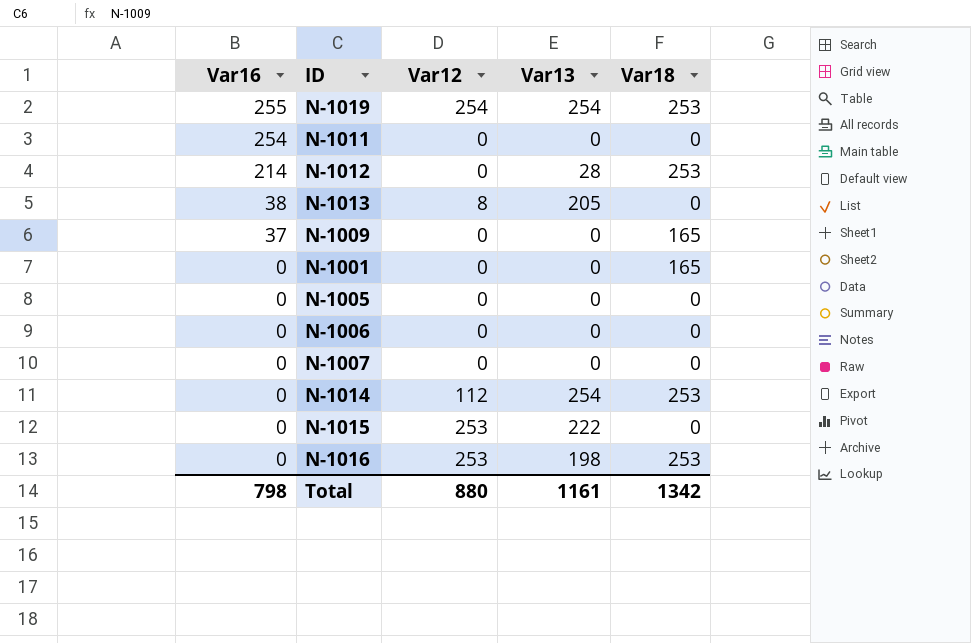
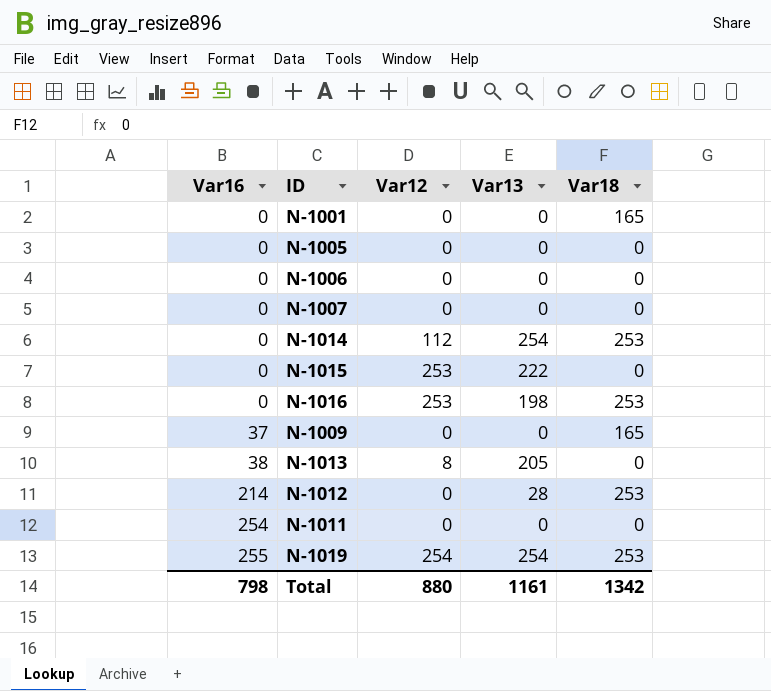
row order: Var16 descending -> Var16 ascending

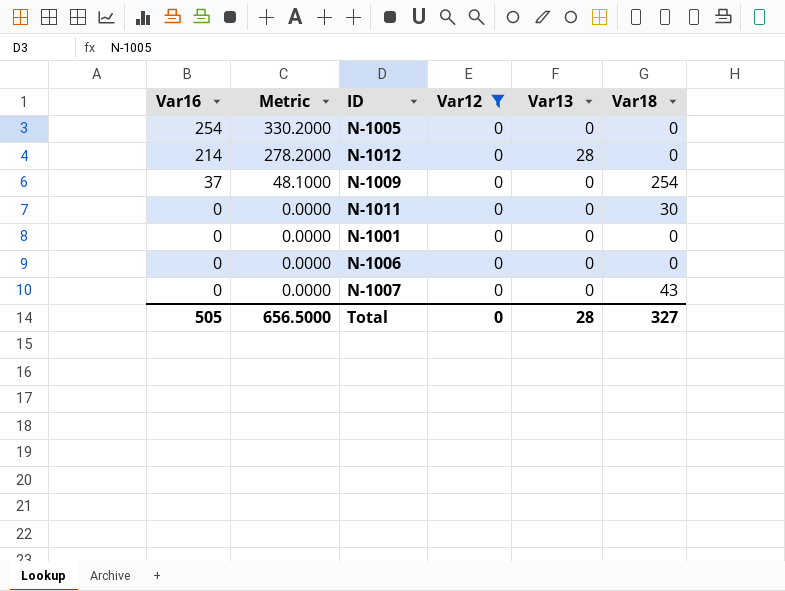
filter: none -> Var12 = 0
row order: Var16 ascending -> Var16 descending
column Metric | formula: none -> [Var16] * 1.3
N-1005 | Var16: 0 -> 254
N-1012 | Var18: 253 -> 0
N-1009 | Var18: 165 -> 254
N-1011 | Var16: 254 -> 0
N-1011 | Var18: 0 -> 30
N-1001 | Var18: 165 -> 0
N-1007 | Var18: 0 -> 43
Total | Var16: 798 -> 505
Total | Var12: 880 -> 0
Total | Var13: 1161 -> 28
Total | Var18: 1342 -> 327

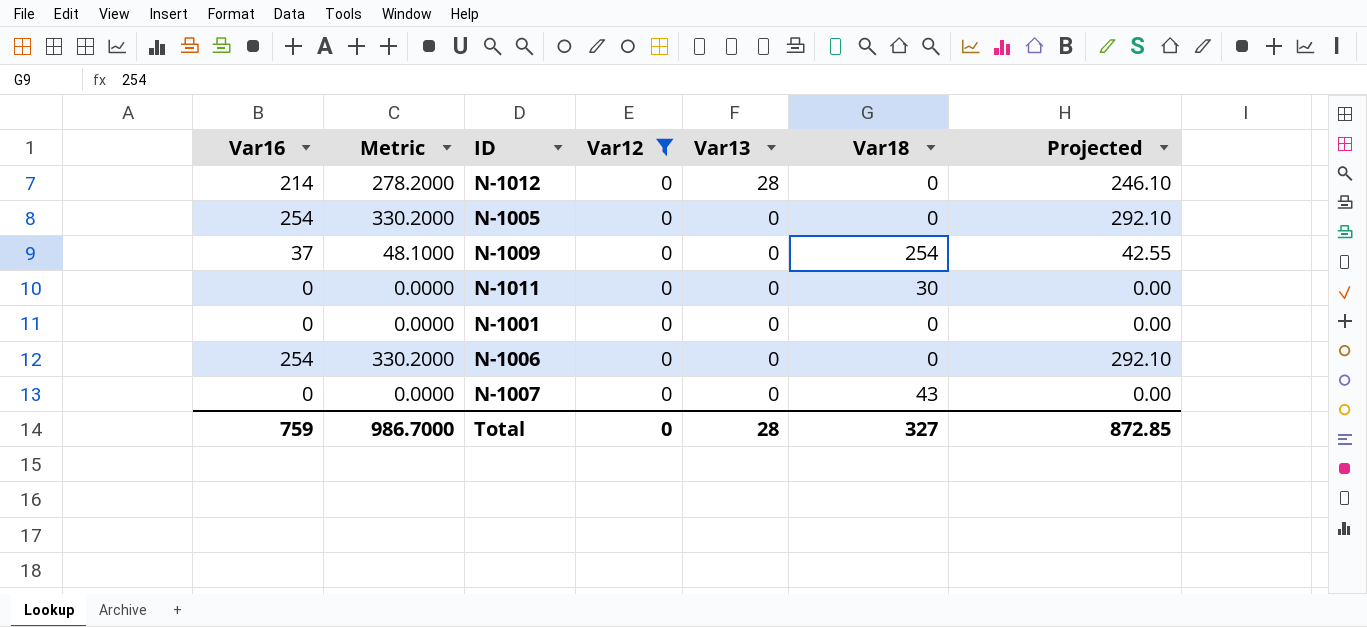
row order: Var16 descending -> Var13 descending
column Projected | formula: none -> [Var16] * 1.15
N-1006 | Var16: 0 -> 254
N-1006 | Metric: 0.0000 -> 330.2000
Total | Var16: 505 -> 759
Total | Metric: 656.5000 -> 986.7000

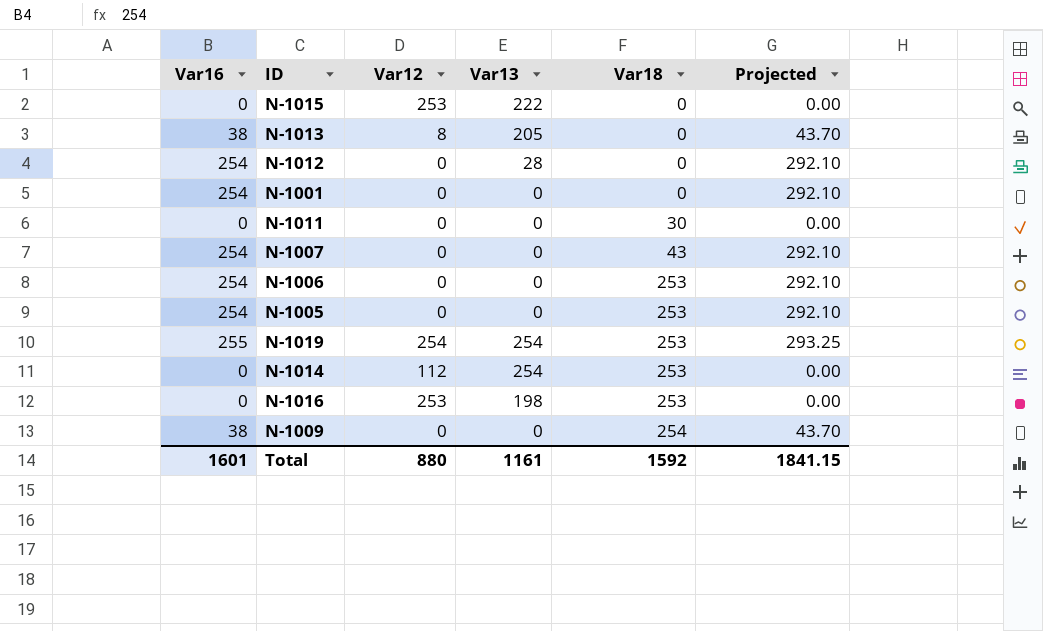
filter: Var12 = 0 -> none
row order: Var13 descending -> Var18 ascending
column Metric | formula: [Var16] * 1.3 -> none
N-1012 | Var16: 214 -> 254
N-1012 | Projected: 246.10 -> 292.10
N-1001 | Var16: 0 -> 254
N-1001 | Projected: 0.00 -> 292.10
N-1007 | Var16: 0 -> 254
N-1007 | Projected: 0.00 -> 292.10
N-1006 | Var18: 0 -> 253
N-1005 | Var18: 0 -> 253
N-1009 | Var16: 37 -> 38
N-1009 | Projected: 42.55 -> 43.70
Total | Var16: 759 -> 1601
Total | Var12: 0 -> 880
Total | Var13: 28 -> 1161
Total | Var18: 327 -> 1592
Total | Projected: 872.85 -> 1841.15

